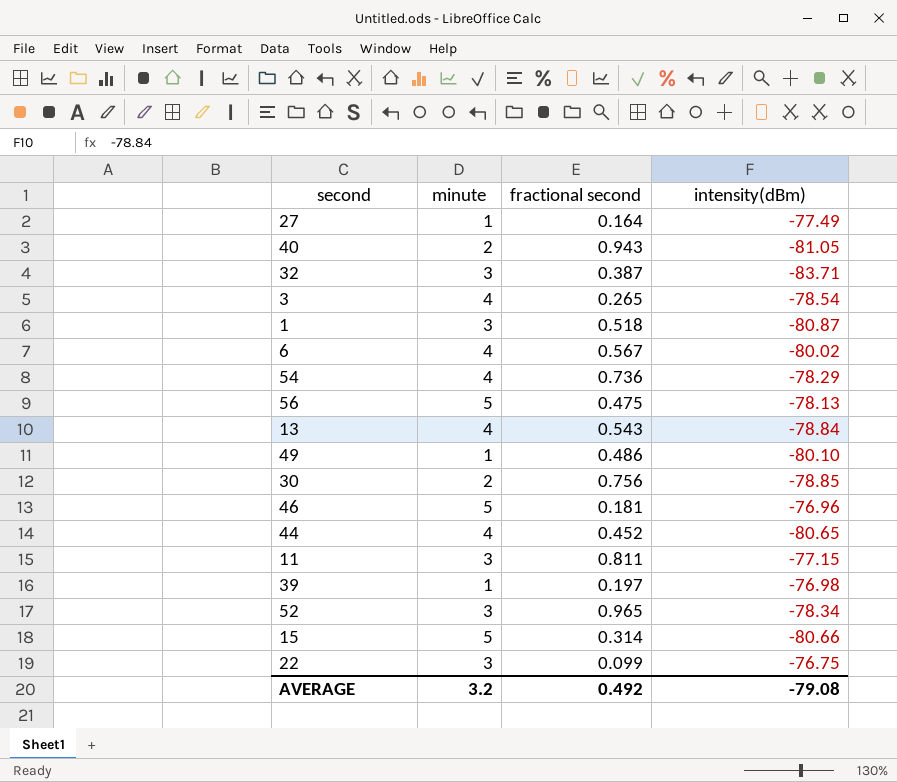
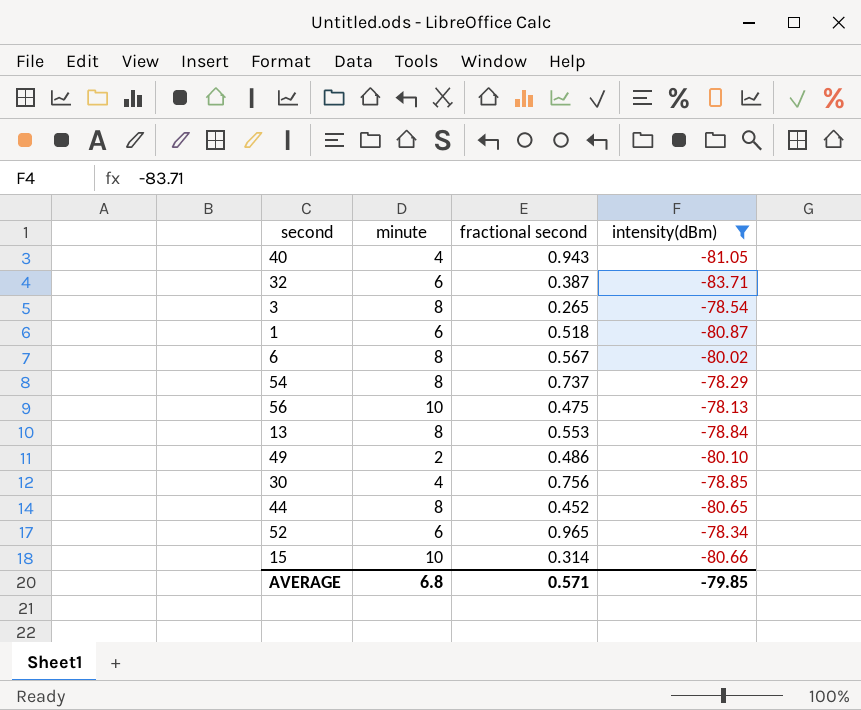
filter: none -> intensity(dBm) <= -78.13
40 | minute: 2 -> 4
32 | minute: 3 -> 6
3 | minute: 4 -> 8
1 | minute: 3 -> 6
6 | minute: 4 -> 8
54 | minute: 4 -> 8
54 | fractional second: 0.736 -> 0.737
56 | minute: 5 -> 10
13 | minute: 4 -> 8
13 | fractional second: 0.543 -> 0.553
49 | minute: 1 -> 2
30 | minute: 2 -> 4
44 | minute: 4 -> 8
52 | minute: 3 -> 6
15 | minute: 5 -> 10
AVERAGE | minute: 3.2 -> 6.8
AVERAGE | fractional second: 0.492 -> 0.571
AVERAGE | intensity(dBm): -79.08 -> -79.85

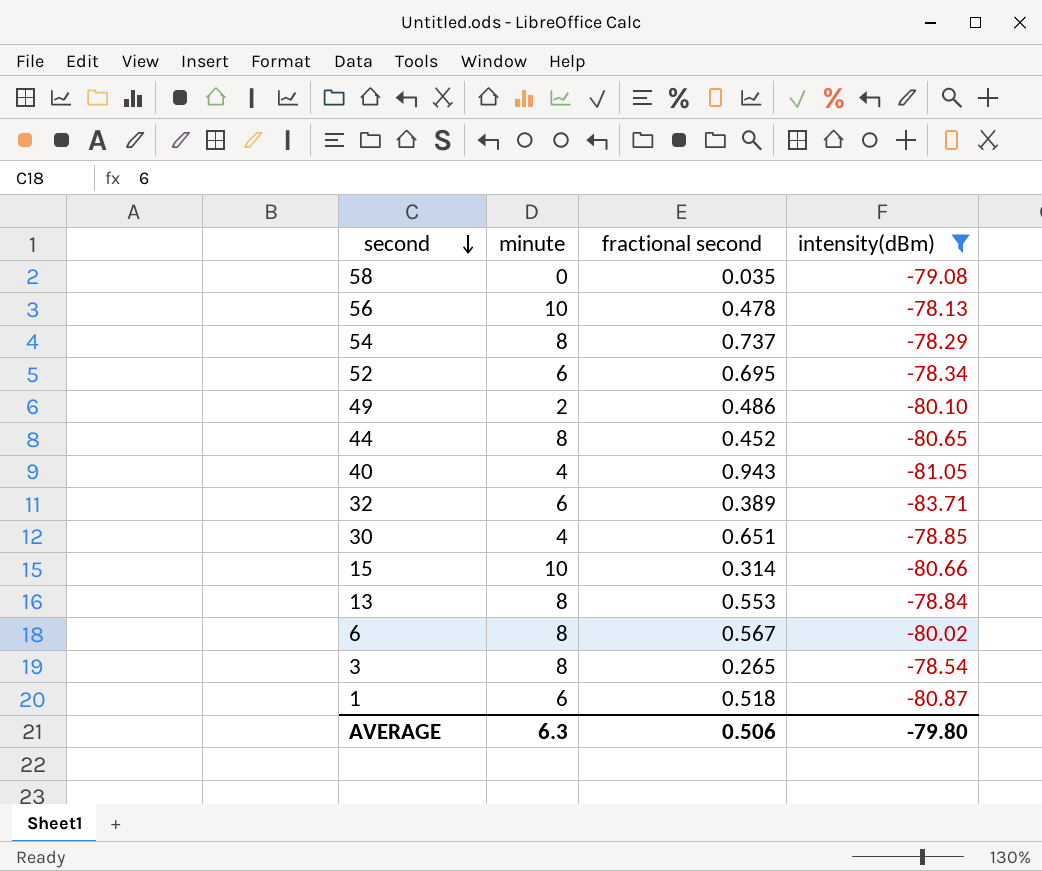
row order: none -> second descending
row 58: none -> 0 | 0.035 | -79.08
56 | fractional second: 0.475 -> 0.478
52 | fractional second: 0.965 -> 0.695
32 | fractional second: 0.387 -> 0.389
30 | fractional second: 0.756 -> 0.651
AVERAGE | minute: 6.8 -> 6.3
AVERAGE | fractional second: 0.571 -> 0.506
AVERAGE | intensity(dBm): -79.85 -> -79.80

